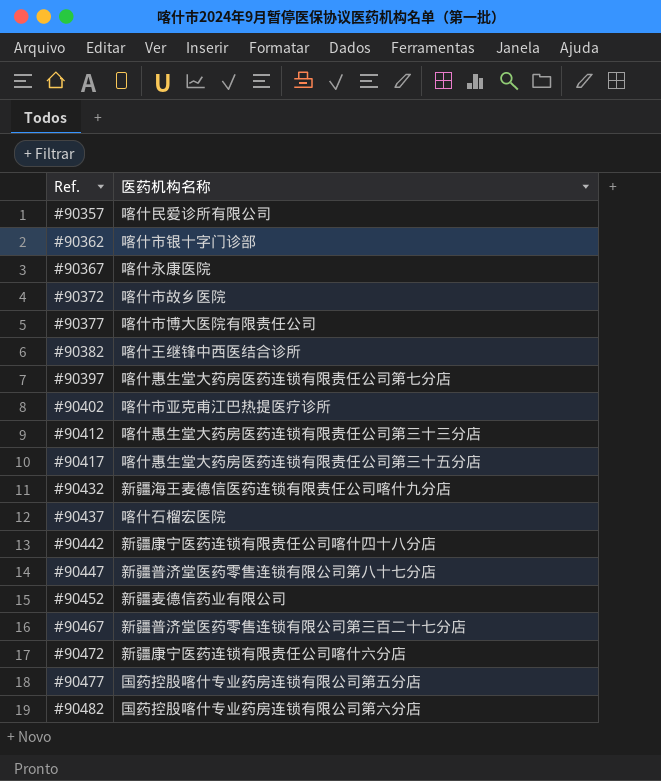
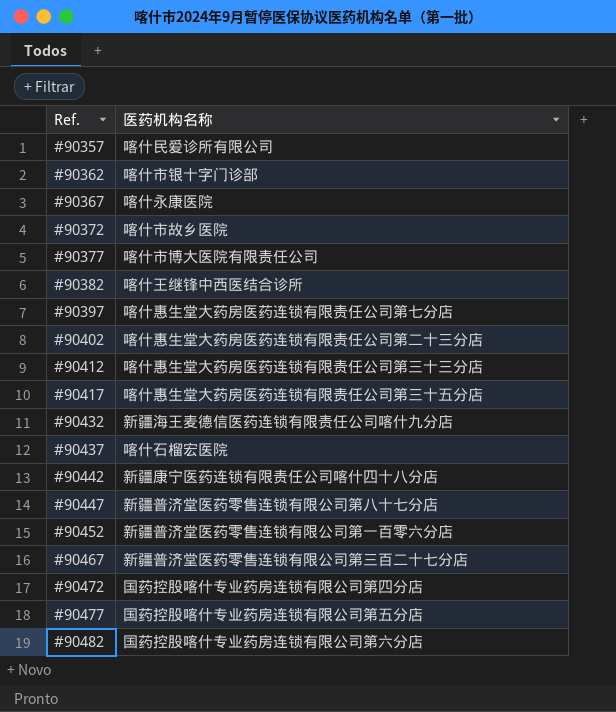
#90402 | 医药机构名称: 喀什市亚克甫江巴热提医疗诊所 -> 喀什惠生堂大药房医药连锁有限责任公司第二十三分店
#90452 | 医药机构名称: 新疆麦德信药业有限公司 -> 新疆普济堂医药零售连锁有限公司第一百零六分店
#90472 | 医药机构名称: 新疆康宁医药连锁有限责任公司喀什六分店 -> 国药控股喀什专业药房连锁有限公司第四分店

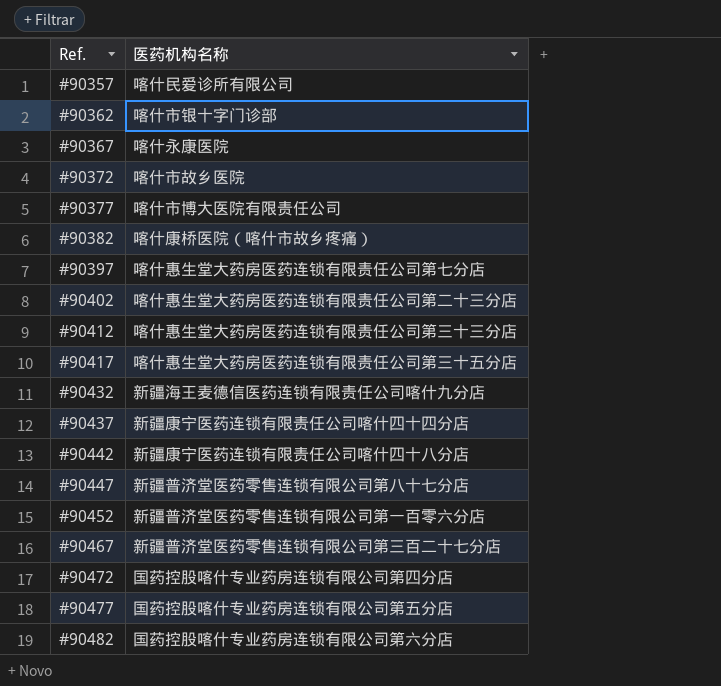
#90382 | 医药机构名称: 喀什王继锋中西医结合诊所 -> 喀什康桥医院（喀什市故乡疼痛）
#90437 | 医药机构名称: 喀什石榴宏医院 -> 新疆康宁医药连锁有限责任公司喀什四十四分店

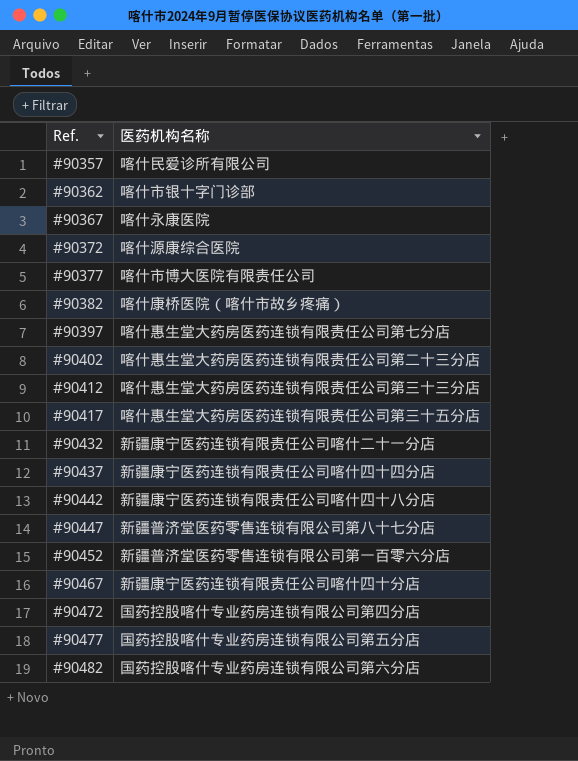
#90372 | 医药机构名称: 喀什市故乡医院 -> 喀什源康综合医院
#90432 | 医药机构名称: 新疆海王麦德信医药连锁有限责任公司喀什九分店 -> 新疆康宁医药连锁有限责任公司喀什二十一分店
#90467 | 医药机构名称: 新疆普济堂医药零售连锁有限公司第三百二十七分店 -> 新疆康宁医药连锁有限责任公司喀什四十分店

